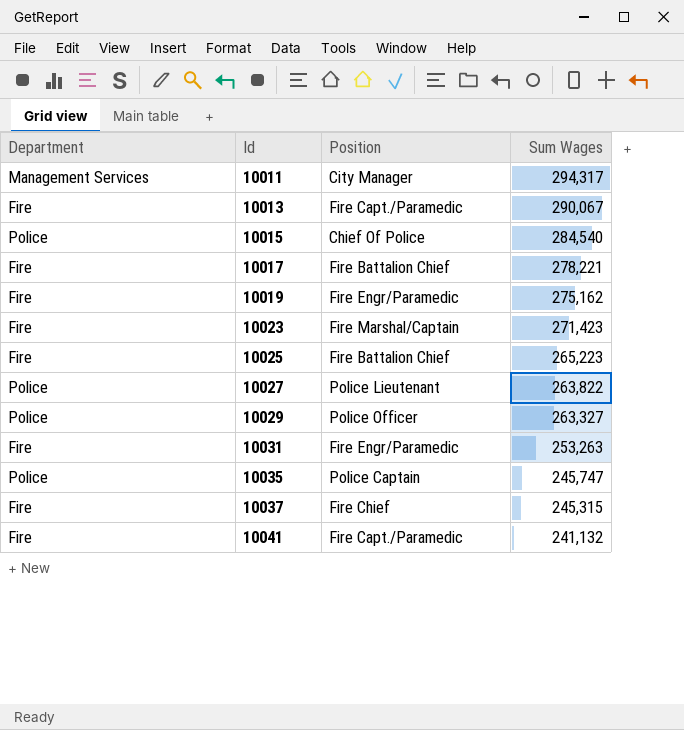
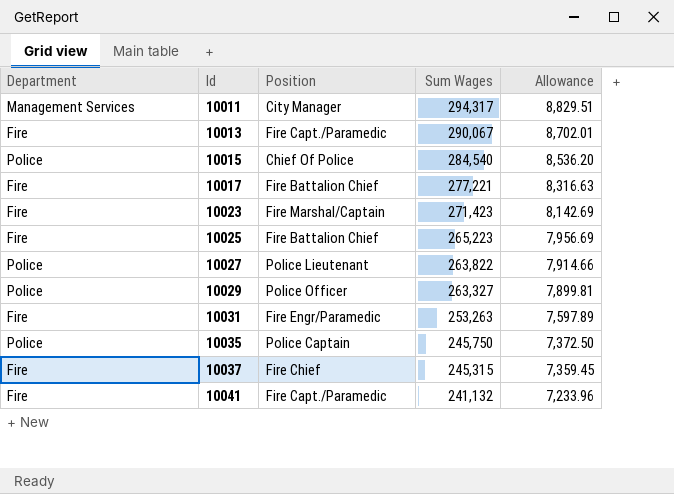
column Allowance | formula: none -> [Sum Wages] * 0.03
row 10019: Fire | Fire Engr/Paramedic | 275,162 -> none
10017 | Sum Wages: 278,221 -> 277,221
10035 | Sum Wages: 245,747 -> 245,750

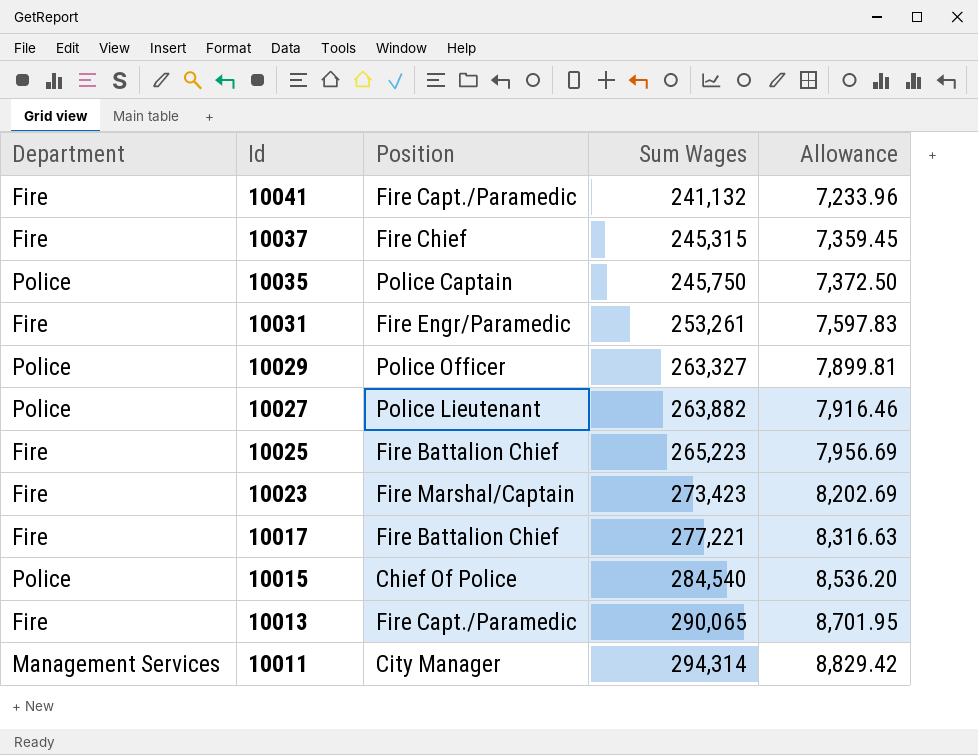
row order: Id ascending -> Id descending
10031 | Sum Wages: 253,263 -> 253,261
10031 | Allowance: 7,597.89 -> 7,597.83
10027 | Sum Wages: 263,822 -> 263,882
10027 | Allowance: 7,914.66 -> 7,916.46
10023 | Sum Wages: 271,423 -> 273,423
10023 | Allowance: 8,142.69 -> 8,202.69
10013 | Sum Wages: 290,067 -> 290,065
10013 | Allowance: 8,702.01 -> 8,701.95
10011 | Sum Wages: 294,317 -> 294,314
10011 | Allowance: 8,829.51 -> 8,829.42

